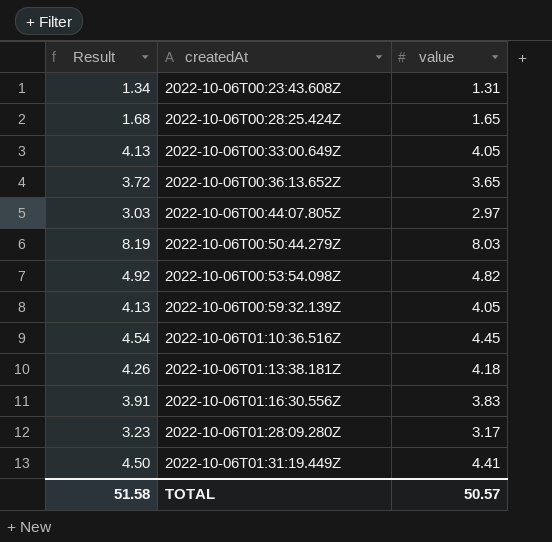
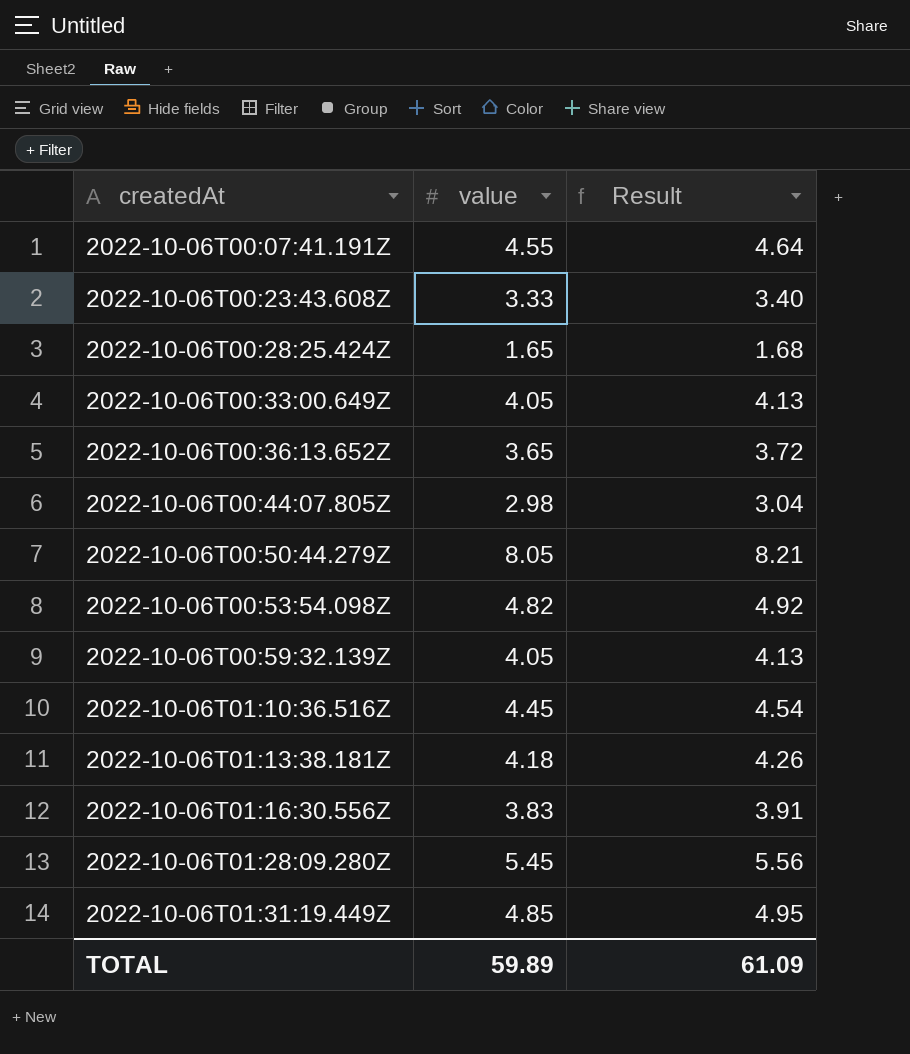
column Result | position: 1 -> 3
row 2022-10-06T00:07:41.191Z: none -> 4.55 | 4.64
2022-10-06T00:23:43.608Z | value: 1.31 -> 3.33
2022-10-06T00:23:43.608Z | Result: 1.34 -> 3.40
2022-10-06T00:44:07.805Z | value: 2.97 -> 2.98
2022-10-06T00:44:07.805Z | Result: 3.03 -> 3.04
2022-10-06T00:50:44.279Z | value: 8.03 -> 8.05
2022-10-06T00:50:44.279Z | Result: 8.19 -> 8.21
2022-10-06T01:28:09.280Z | value: 3.17 -> 5.45
2022-10-06T01:28:09.280Z | Result: 3.23 -> 5.56
2022-10-06T01:31:19.449Z | value: 4.41 -> 4.85
2022-10-06T01:31:19.449Z | Result: 4.50 -> 4.95
TOTAL | value: 50.57 -> 59.89
TOTAL | Result: 51.58 -> 61.09

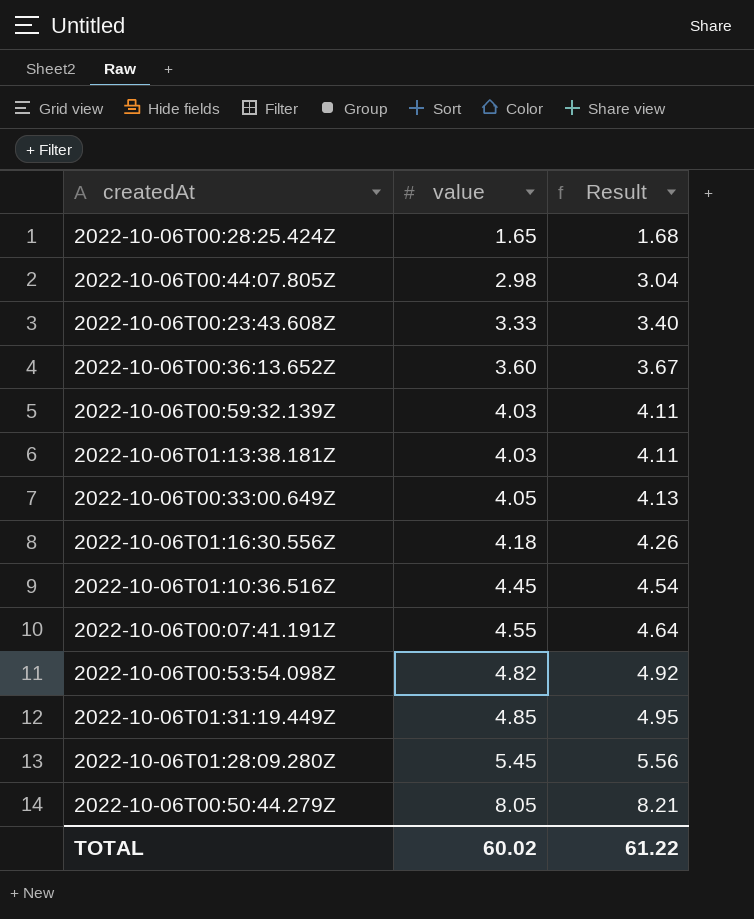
row order: createdAt ascending -> value ascending
2022-10-06T00:36:13.652Z | value: 3.65 -> 3.60
2022-10-06T00:36:13.652Z | Result: 3.72 -> 3.67
2022-10-06T00:59:32.139Z | value: 4.05 -> 4.03
2022-10-06T00:59:32.139Z | Result: 4.13 -> 4.11
2022-10-06T01:13:38.181Z | value: 4.18 -> 4.03
2022-10-06T01:13:38.181Z | Result: 4.26 -> 4.11
2022-10-06T01:16:30.556Z | value: 3.83 -> 4.18
2022-10-06T01:16:30.556Z | Result: 3.91 -> 4.26
TOTAL | value: 59.89 -> 60.02
TOTAL | Result: 61.09 -> 61.22

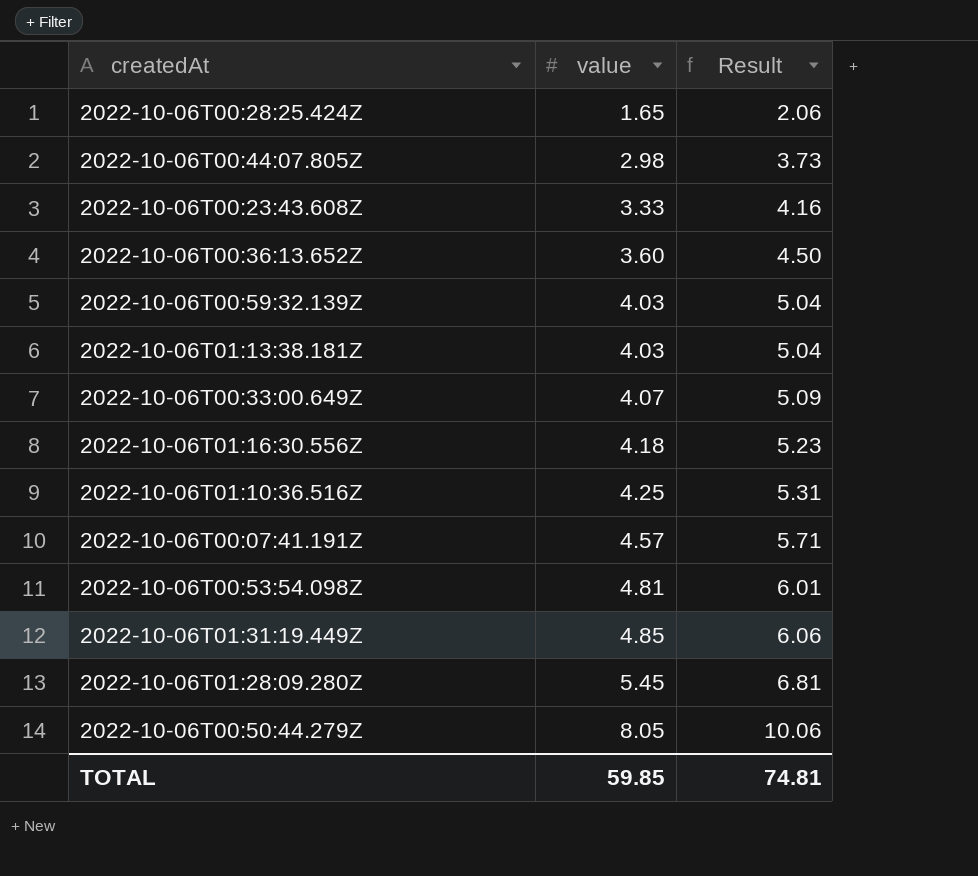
column Result | formula: [value] * 1.02 -> [value] * 1.25
2022-10-06T00:33:00.649Z | value: 4.05 -> 4.07
2022-10-06T01:10:36.516Z | value: 4.45 -> 4.25
2022-10-06T00:07:41.191Z | value: 4.55 -> 4.57
2022-10-06T00:53:54.098Z | value: 4.82 -> 4.81
TOTAL | value: 60.02 -> 59.85
TOTAL | Result: 61.22 -> 74.81

